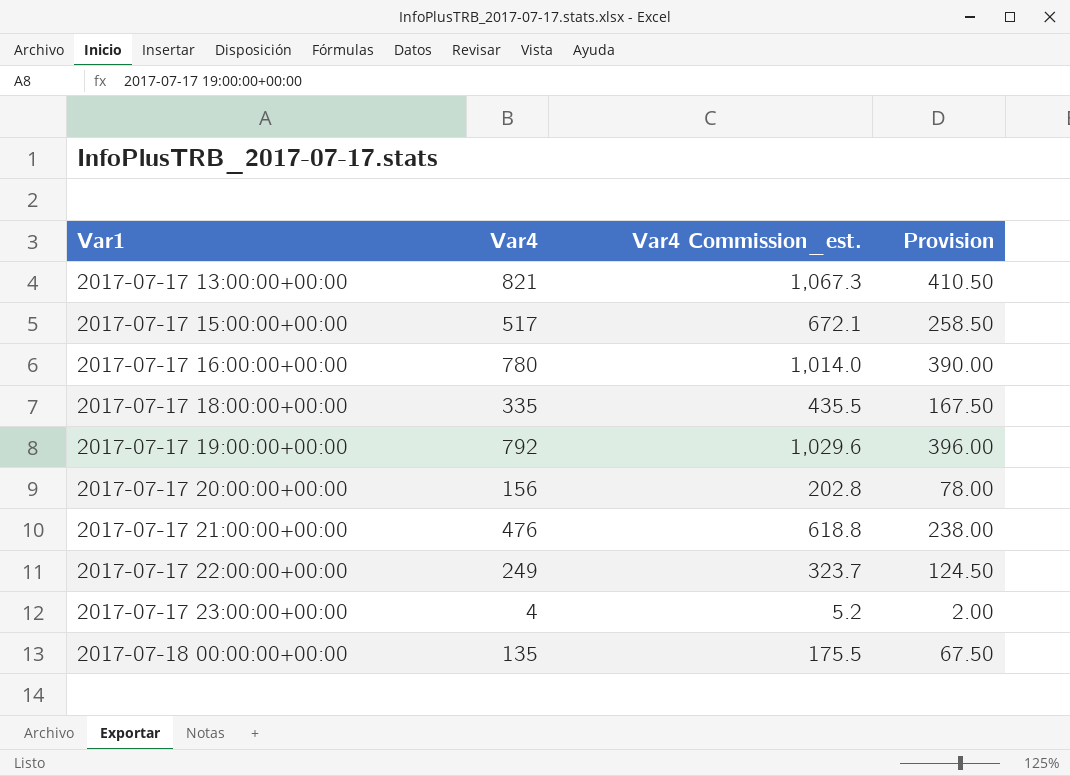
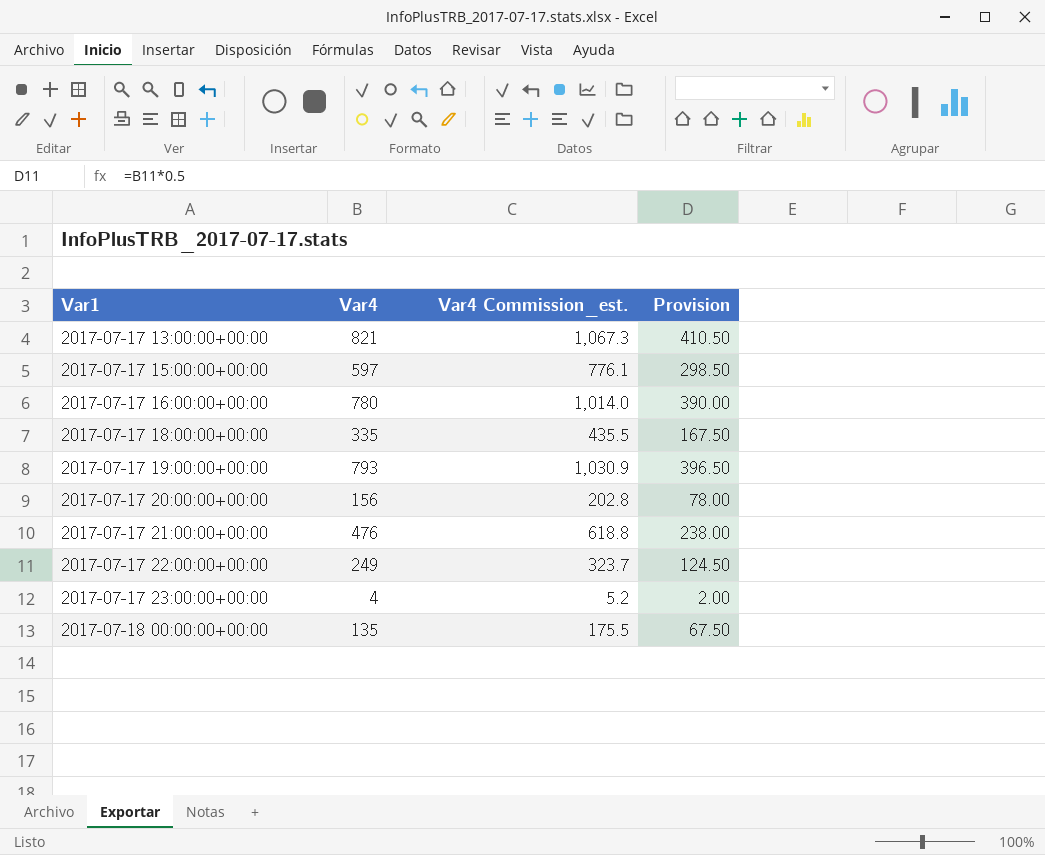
2017-07-17 15:00:00+00:00 | Var4: 517 -> 597
2017-07-17 15:00:00+00:00 | Var4 Commission_est.: 672.1 -> 776.1
2017-07-17 15:00:00+00:00 | Provision: 258.50 -> 298.50
2017-07-17 19:00:00+00:00 | Var4: 792 -> 793
2017-07-17 19:00:00+00:00 | Var4 Commission_est.: 1,029.6 -> 1,030.9
2017-07-17 19:00:00+00:00 | Provision: 396.00 -> 396.50

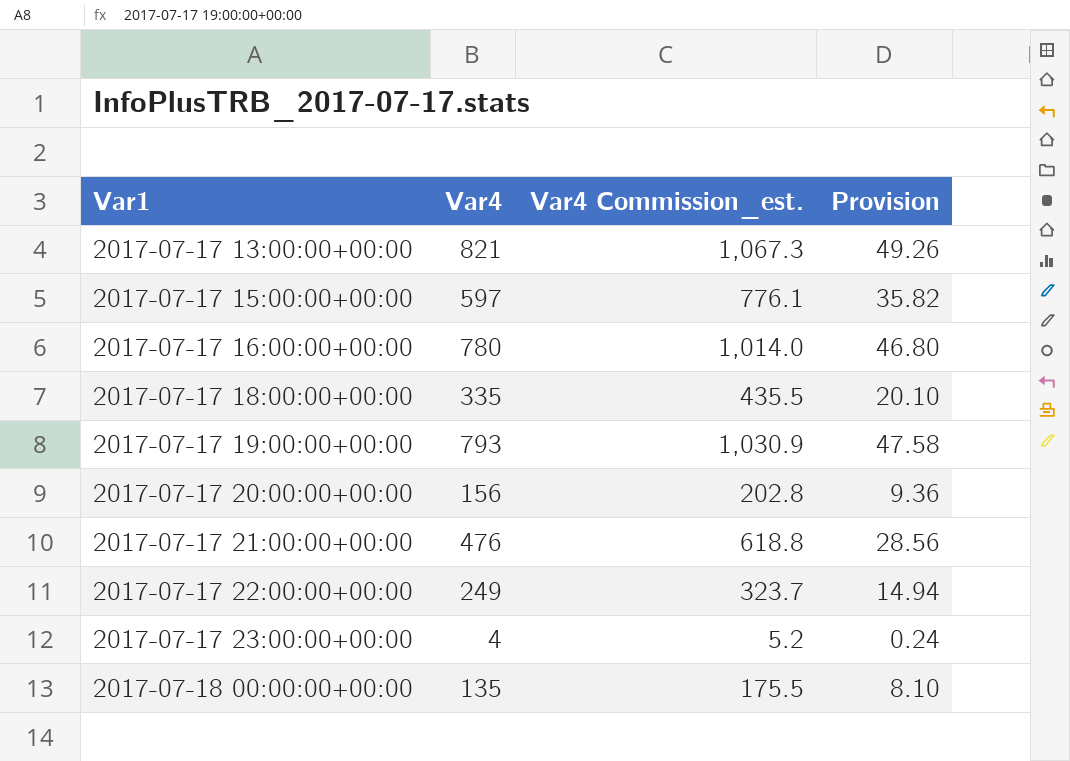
column Provision | formula: [Var4] * 0.5 -> [Var4] * 0.06

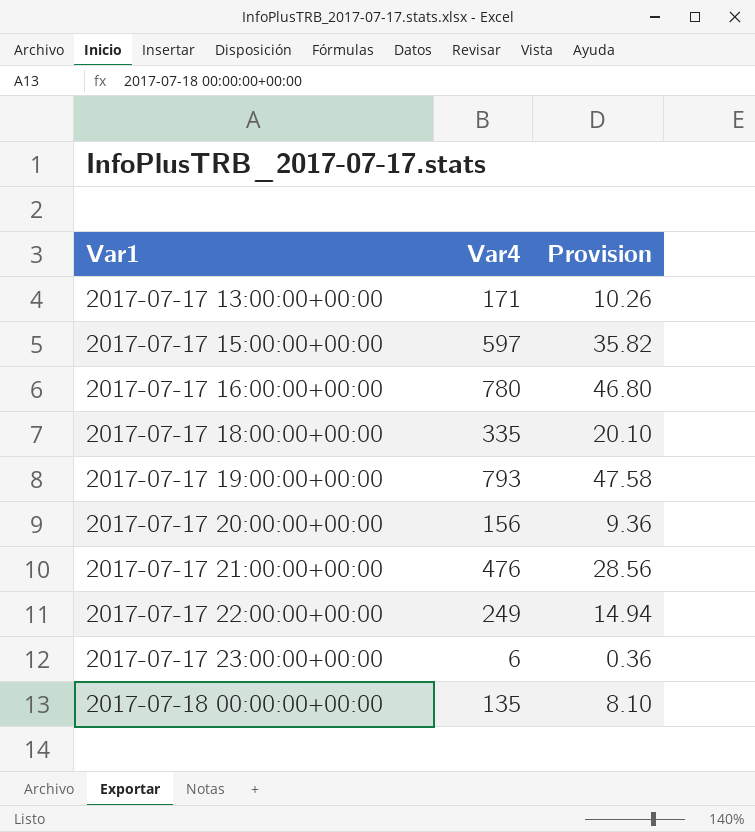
column Var4 Commission_est. | formula: [Var4] * 1.3 -> none
2017-07-17 13:00:00+00:00 | Var4: 821 -> 171
2017-07-17 13:00:00+00:00 | Provision: 49.26 -> 10.26
2017-07-17 23:00:00+00:00 | Var4: 4 -> 6
2017-07-17 23:00:00+00:00 | Provision: 0.24 -> 0.36

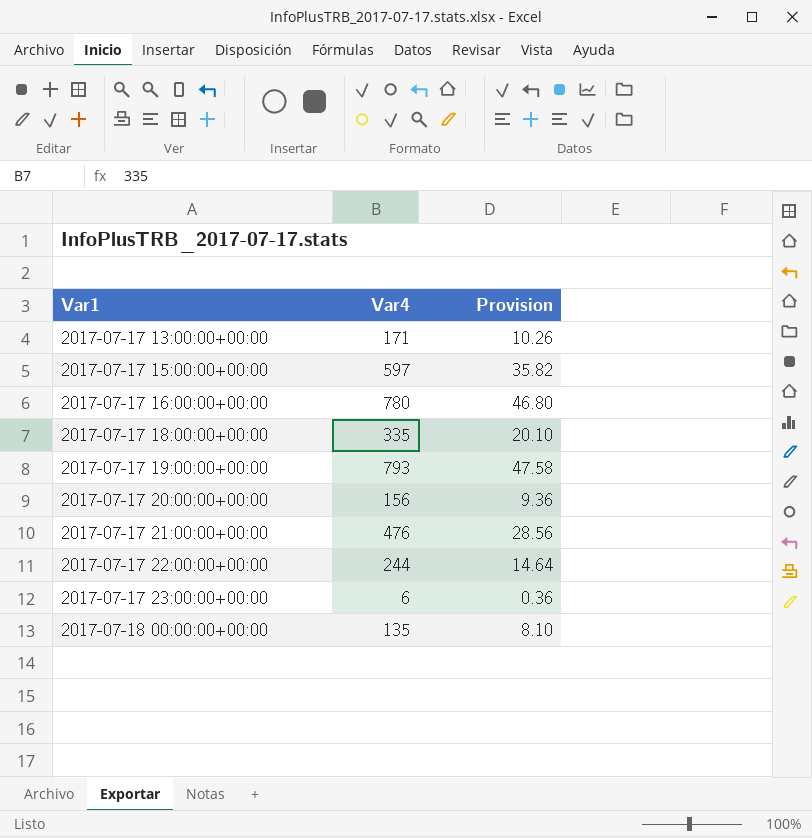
2017-07-17 22:00:00+00:00 | Var4: 249 -> 244
2017-07-17 22:00:00+00:00 | Provision: 14.94 -> 14.64

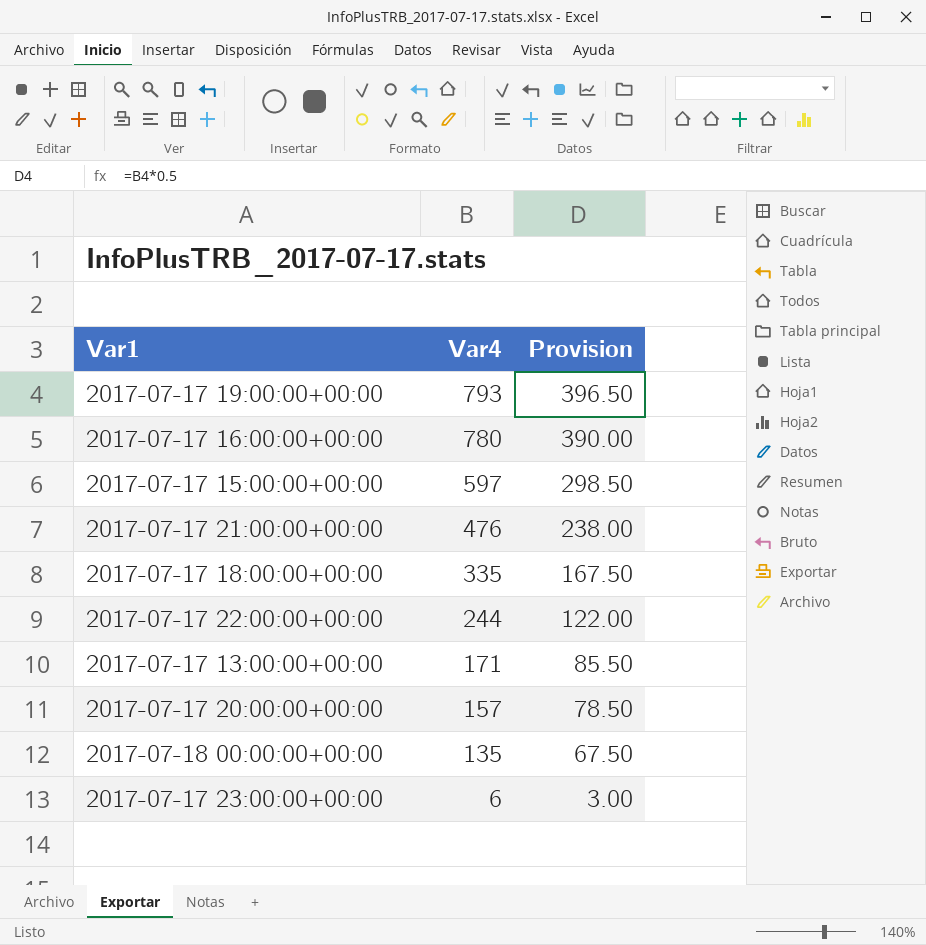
row order: Var1 ascending -> Var4 descending
column Provision | formula: [Var4] * 0.06 -> [Var4] * 0.5
2017-07-17 20:00:00+00:00 | Var4: 156 -> 157

